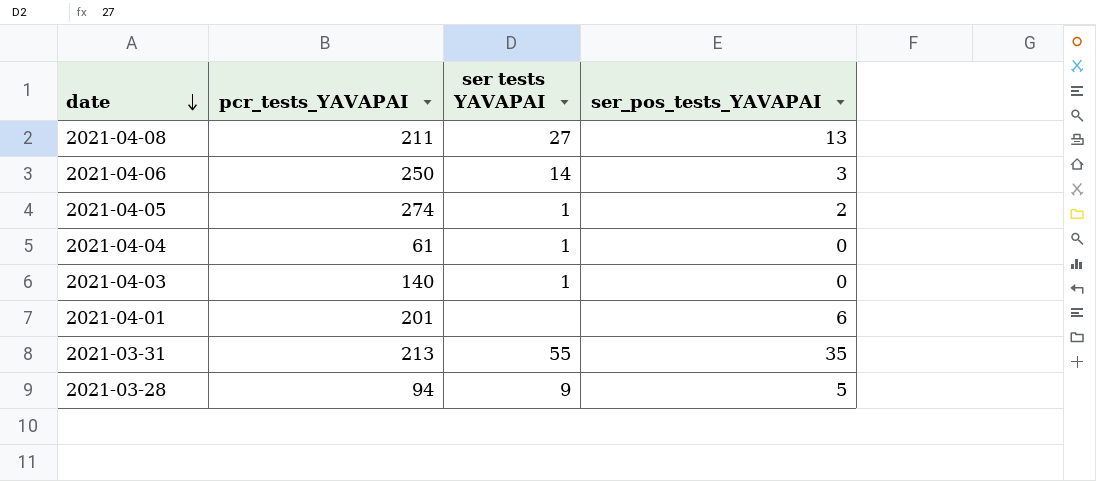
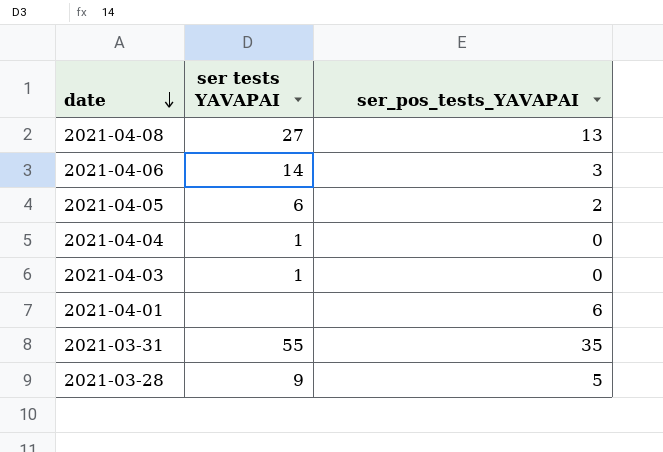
column pcr_tests_YAVAPAI | position: 2 -> none
2021-04-05 | ser tests YAVAPAI: 1 -> 6

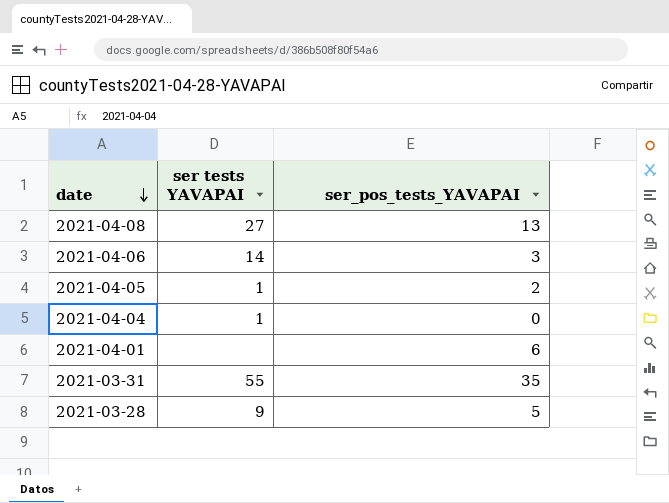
row 2021-04-03: 1 | 0 -> none
2021-04-05 | ser tests YAVAPAI: 6 -> 1

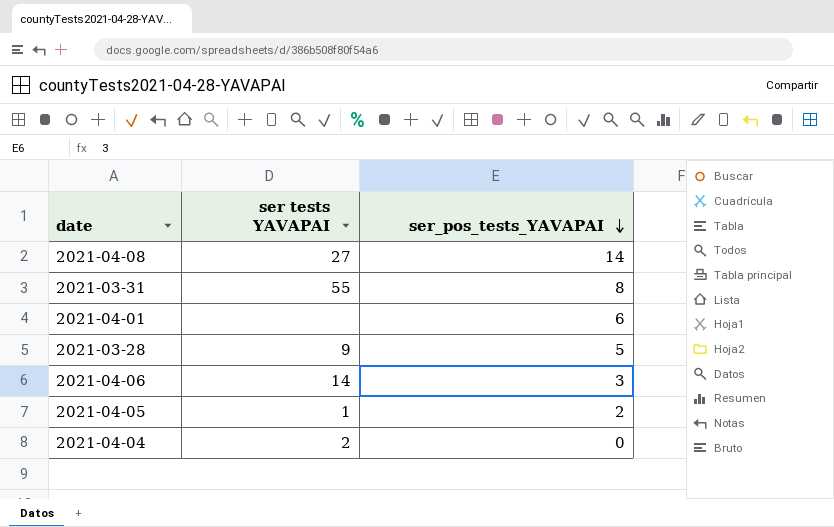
row order: date descending -> ser_pos_tests_YAVAPAI descending
2021-04-08 | ser_pos_tests_YAVAPAI: 13 -> 14
2021-03-31 | ser_pos_tests_YAVAPAI: 35 -> 8
2021-04-04 | ser tests YAVAPAI: 1 -> 2

